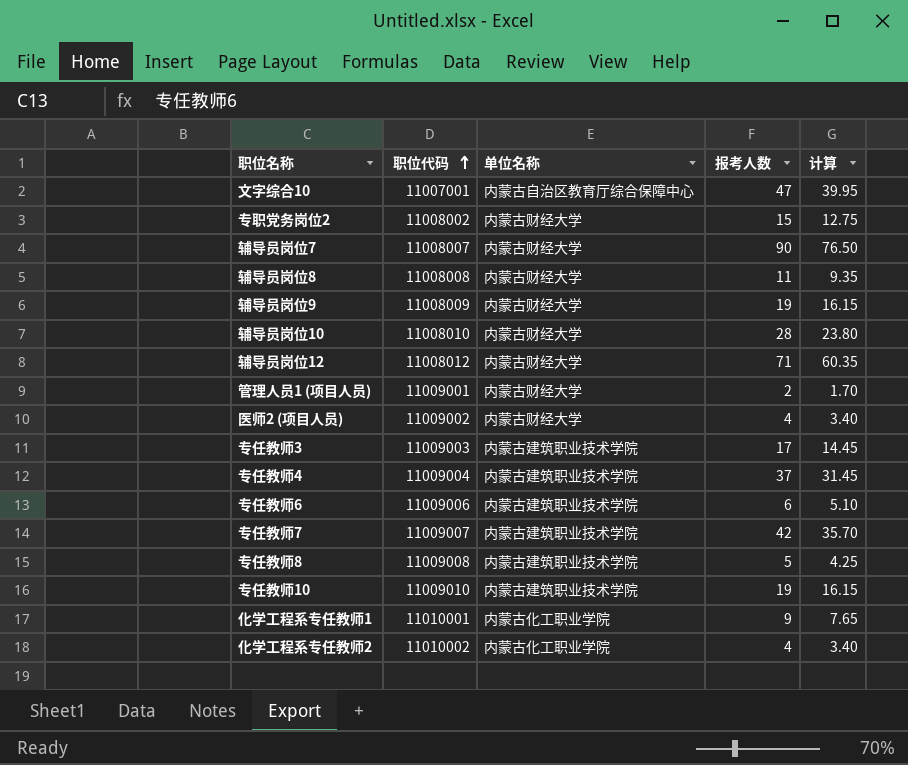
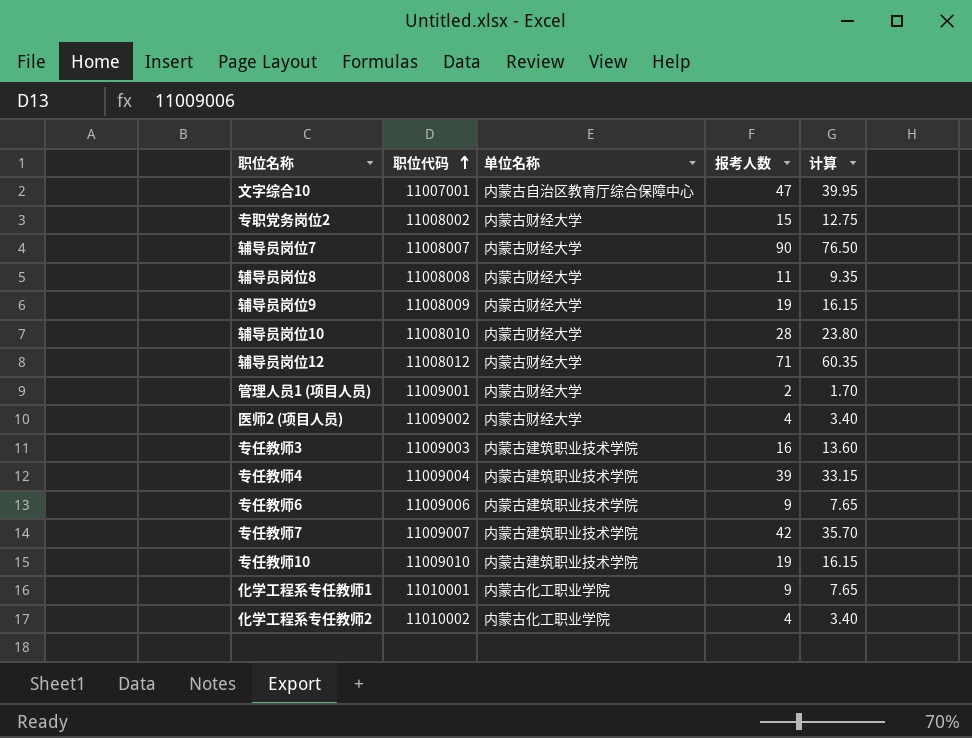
row 专任教师8: 11009008 | 内蒙古建筑职业技术学院 | 5 | 4.25 -> none
专任教师3 | 报考人数: 17 -> 16
专任教师3 | 计算: 14.45 -> 13.60
专任教师4 | 报考人数: 37 -> 39
专任教师4 | 计算: 31.45 -> 33.15
专任教师6 | 报考人数: 6 -> 9
专任教师6 | 计算: 5.10 -> 7.65

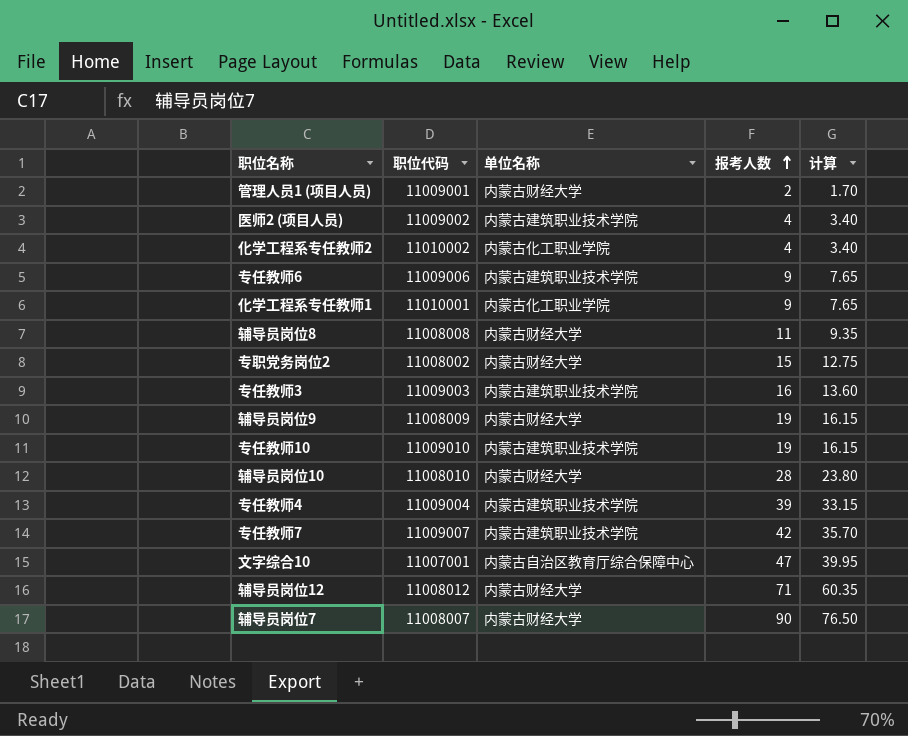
row order: 职位代码 ascending -> 报考人数 ascending
医师2 (项目人员) | 单位名称: 内蒙古财经大学 -> 内蒙古建筑职业技术学院

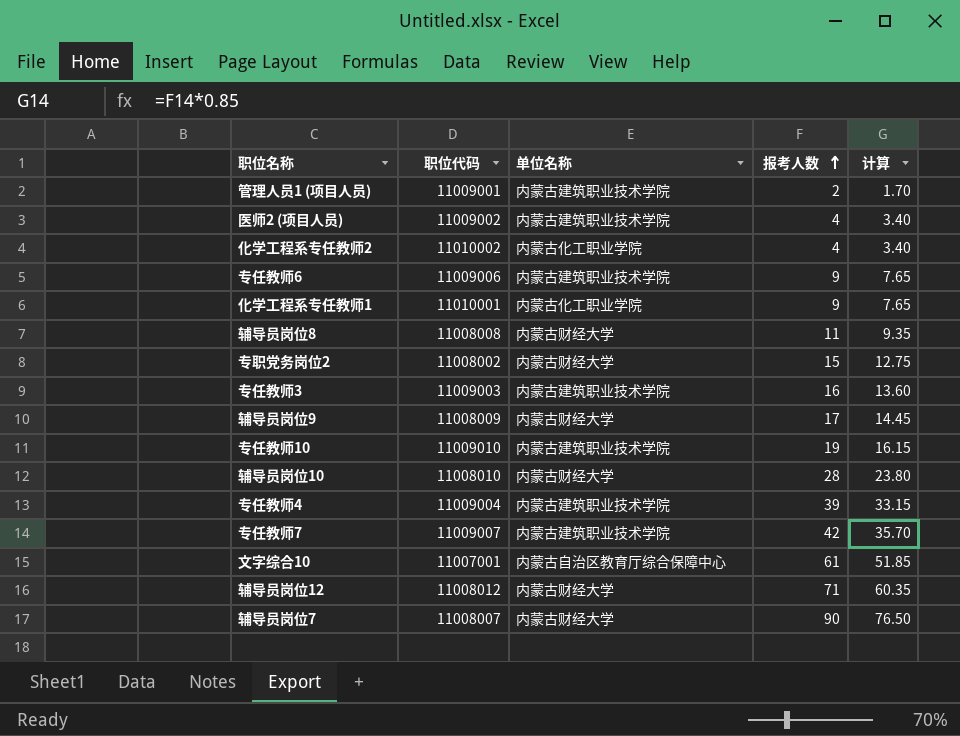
管理人员1 (项目人员) | 单位名称: 内蒙古财经大学 -> 内蒙古建筑职业技术学院
辅导员岗位9 | 报考人数: 19 -> 17
辅导员岗位9 | 计算: 16.15 -> 14.45
文字综合10 | 报考人数: 47 -> 61
文字综合10 | 计算: 39.95 -> 51.85

